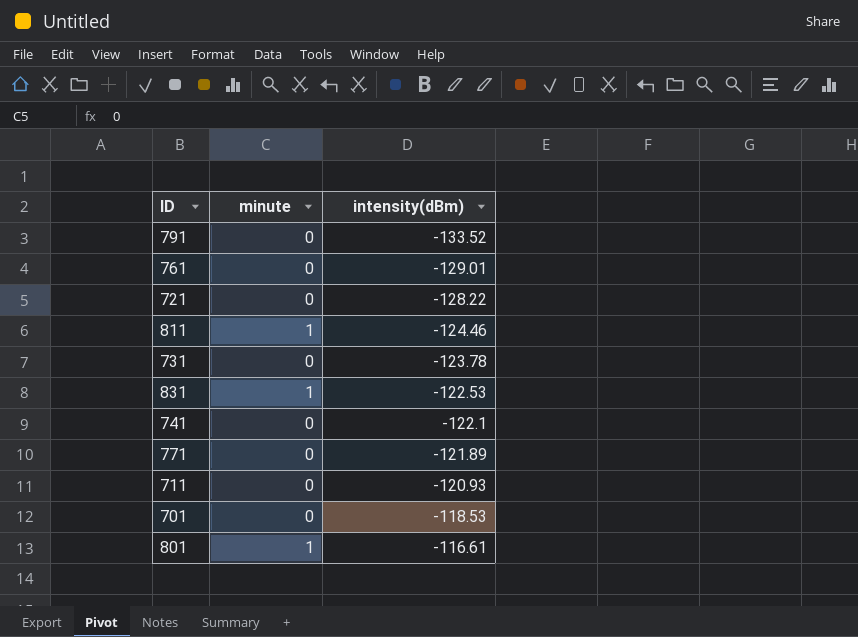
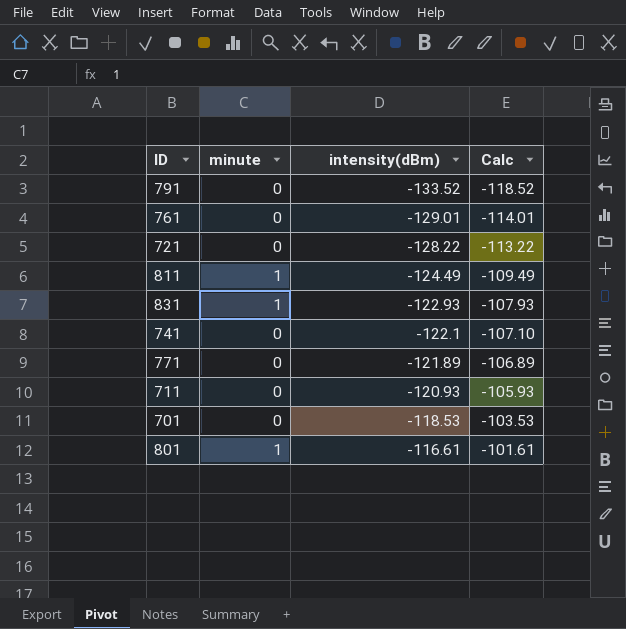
column Calc | formula: none -> [intensity(dBm)] + 15
row 731: 0 | -123.78 -> none
811 | intensity(dBm): -124.46 -> -124.49
831 | intensity(dBm): -122.53 -> -122.93

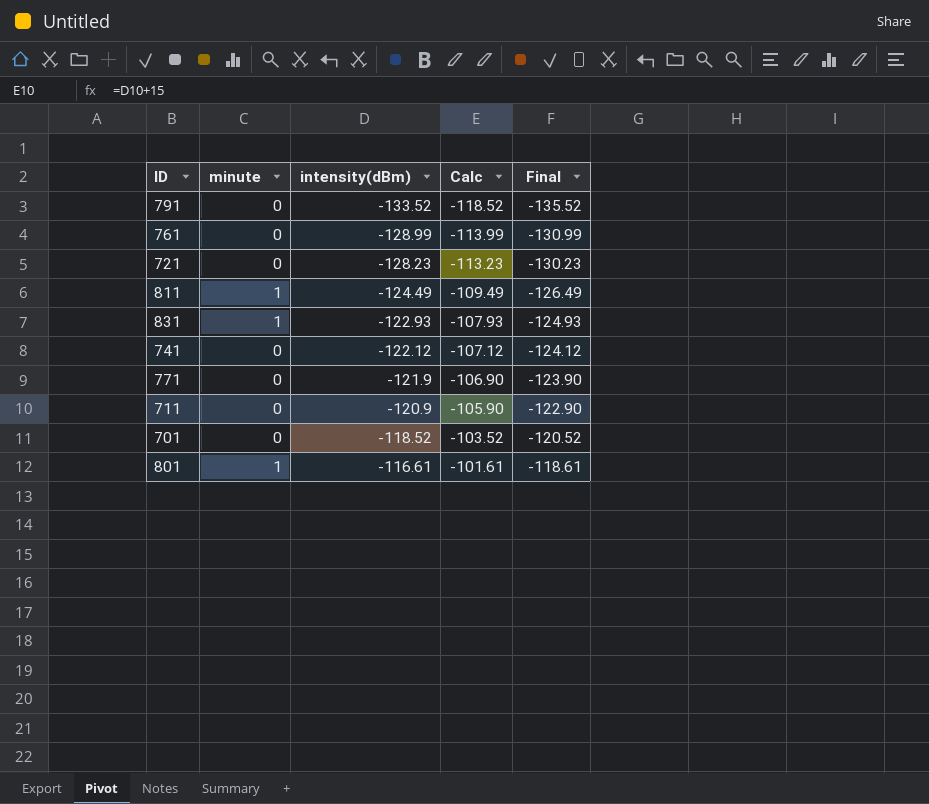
column Final | formula: none -> [intensity(dBm)] - 2
761 | intensity(dBm): -129.01 -> -128.99
761 | Calc: -114.01 -> -113.99
721 | intensity(dBm): -128.22 -> -128.23
721 | Calc: -113.22 -> -113.23
741 | intensity(dBm): -122.1 -> -122.12
741 | Calc: -107.10 -> -107.12
771 | intensity(dBm): -121.89 -> -121.9
771 | Calc: -106.89 -> -106.90
711 | intensity(dBm): -120.93 -> -120.9
711 | Calc: -105.93 -> -105.90
701 | intensity(dBm): -118.53 -> -118.52
701 | Calc: -103.53 -> -103.52

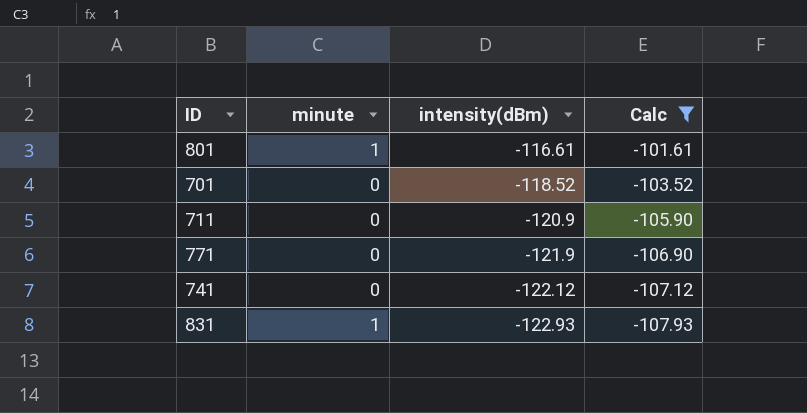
filter: none -> Calc >= -107.93
row order: intensity(dBm) ascending -> intensity(dBm) descending
column Final | formula: [intensity(dBm)] - 2 -> none

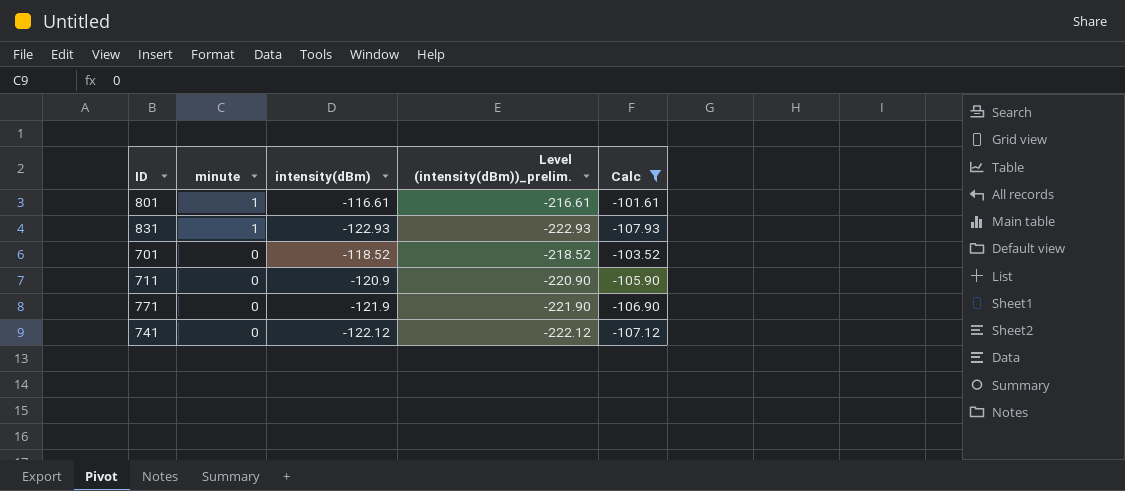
row order: intensity(dBm) descending -> minute descending
column Level (intensity(dBm))_prelim. | formula: none -> [intensity(dBm)] - 100

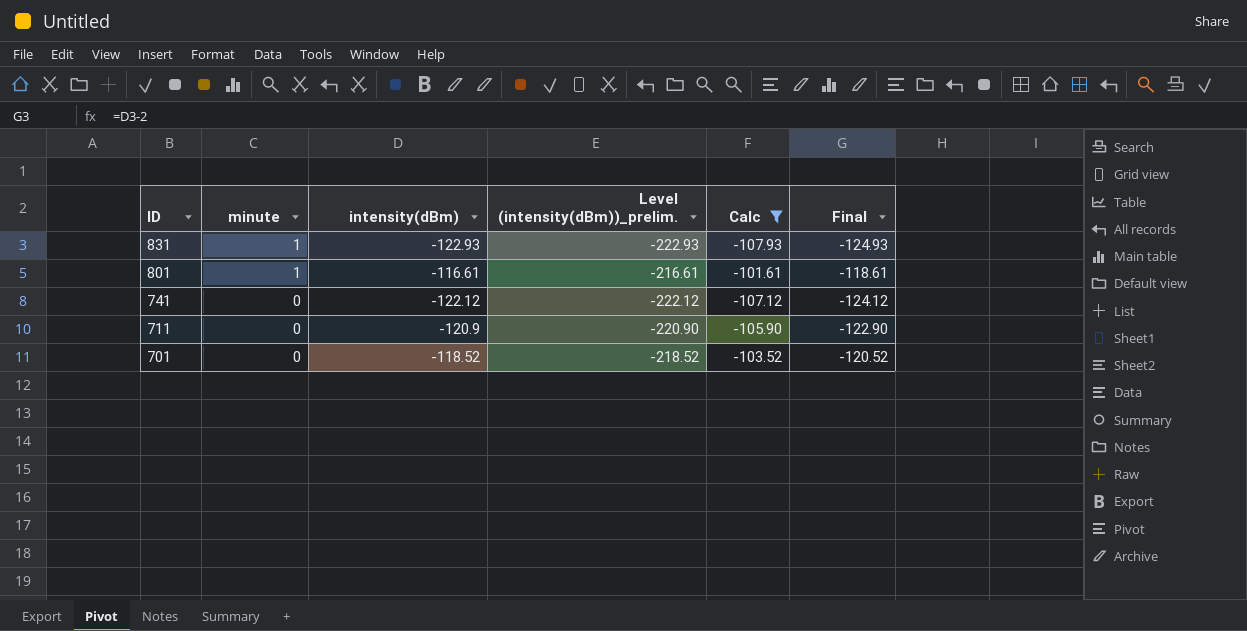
row order: minute descending -> ID descending
column Final | formula: none -> [intensity(dBm)] - 2
row 771: 0 | -121.9 | -221.90 | -106.90 -> none

